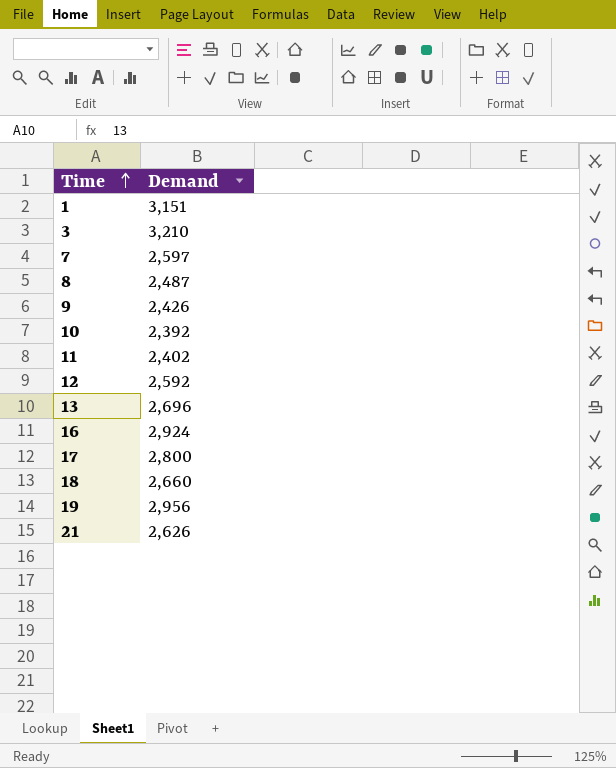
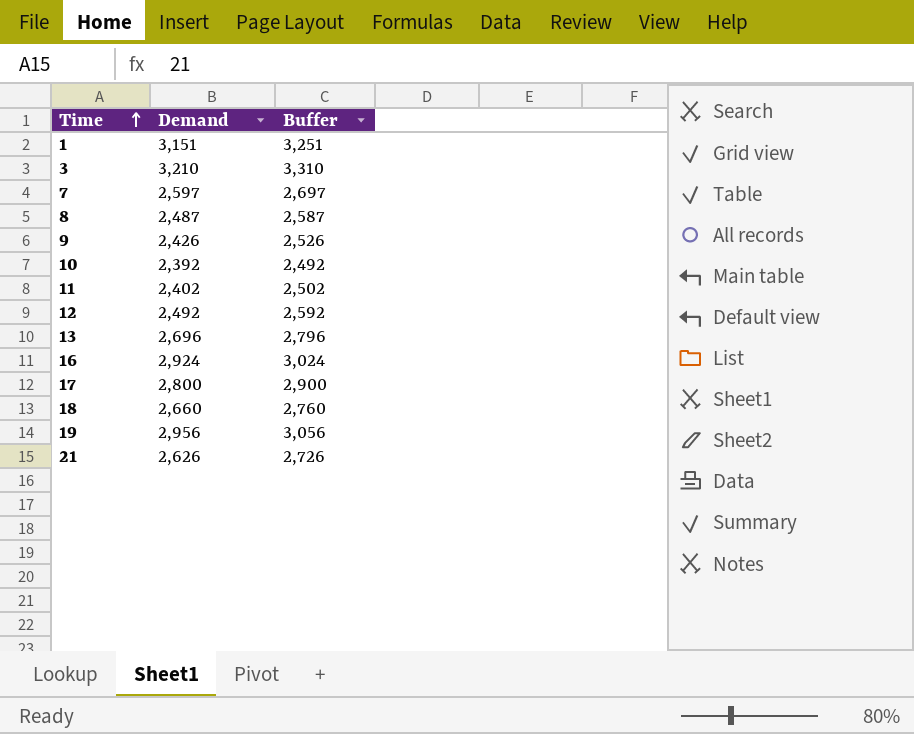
column Buffer | formula: none -> [Demand] + 100
12 | Demand: 2,592 -> 2,492

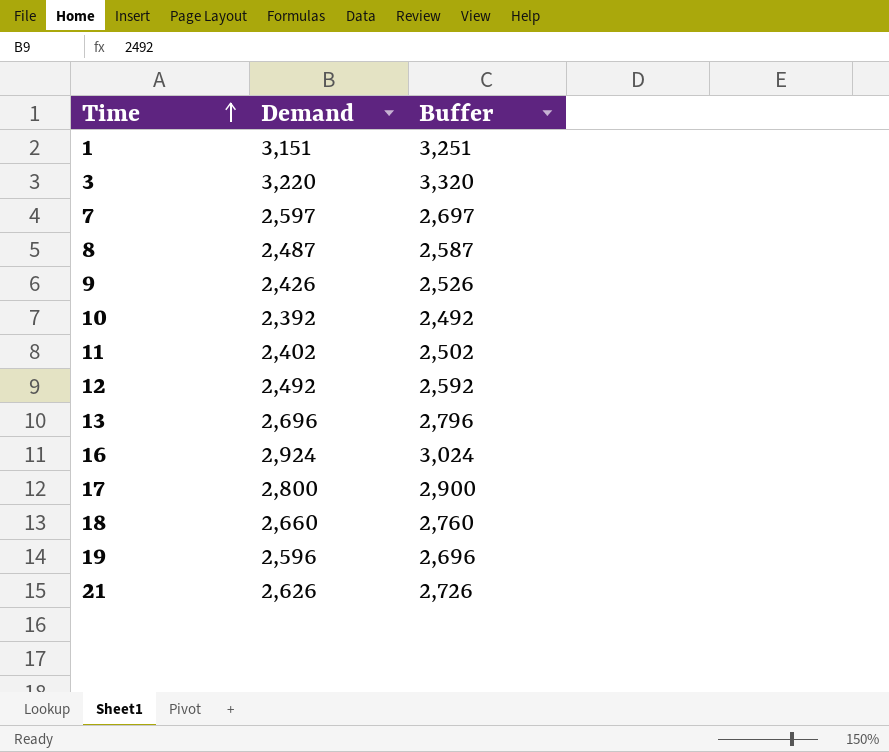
3 | Demand: 3,210 -> 3,220
3 | Buffer: 3,310 -> 3,320
19 | Demand: 2,956 -> 2,596
19 | Buffer: 3,056 -> 2,696

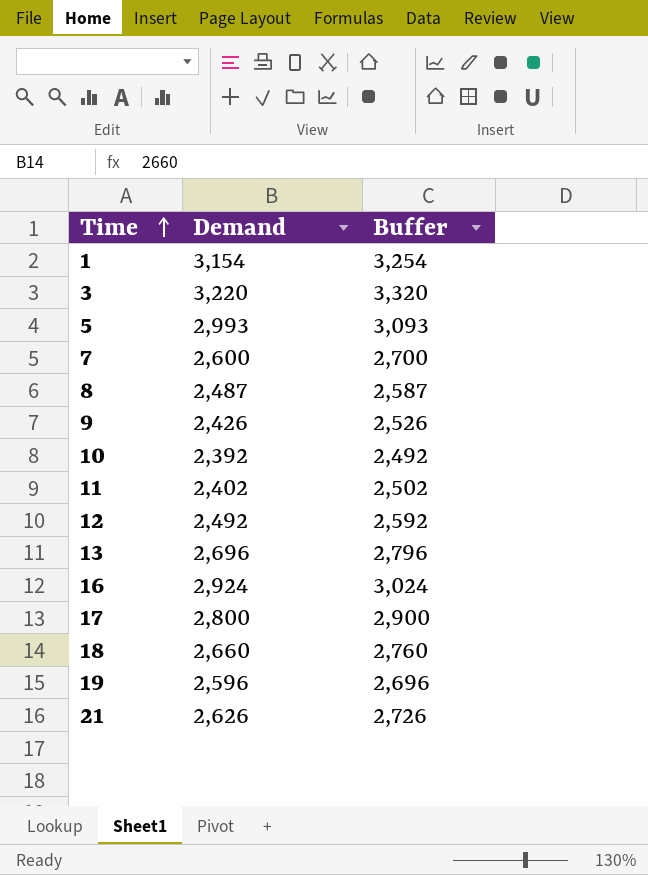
1 | Demand: 3,151 -> 3,154
1 | Buffer: 3,251 -> 3,254
row 5: none -> 2,993 | 3,093
7 | Demand: 2,597 -> 2,600
7 | Buffer: 2,697 -> 2,700

